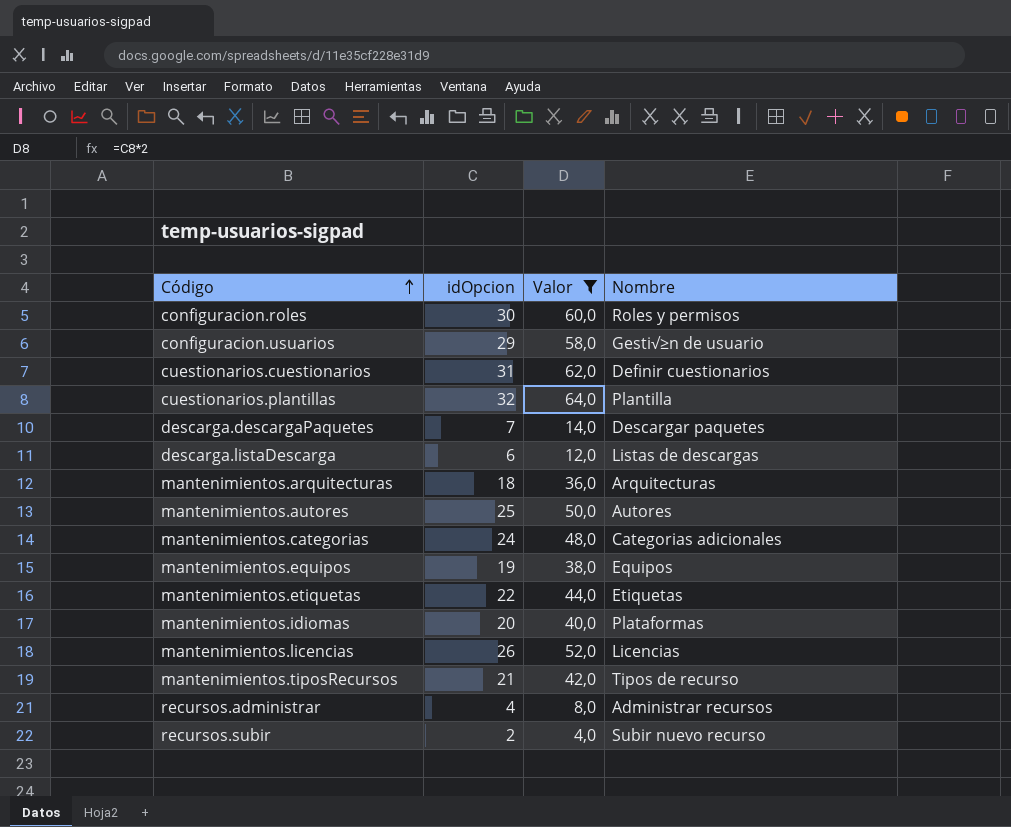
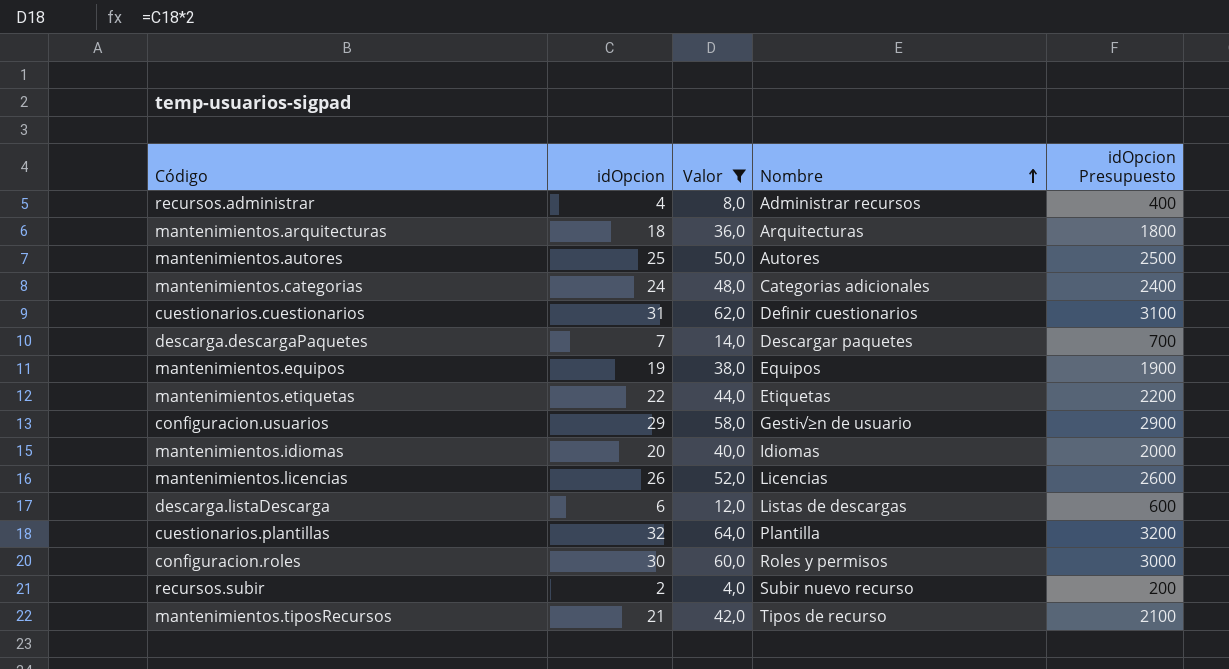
row order: Código ascending -> Nombre ascending
column idOpcion Presupuesto | formula: none -> [idOpcion] * 100
mantenimientos.idiomas | Nombre: Plataformas -> Idiomas

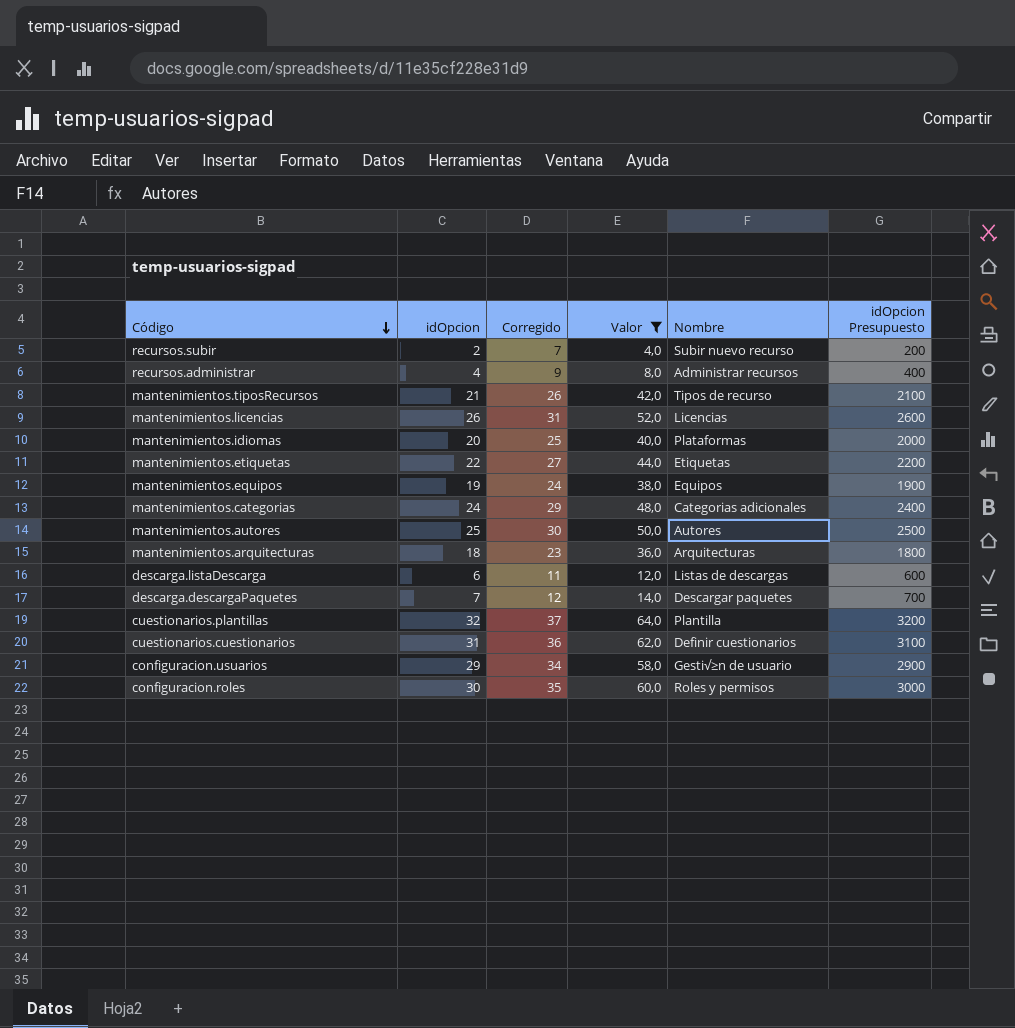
row order: Nombre ascending -> Código descending
column Corregido | formula: none -> [idOpcion] + 5
mantenimientos.idiomas | Nombre: Idiomas -> Plataformas

